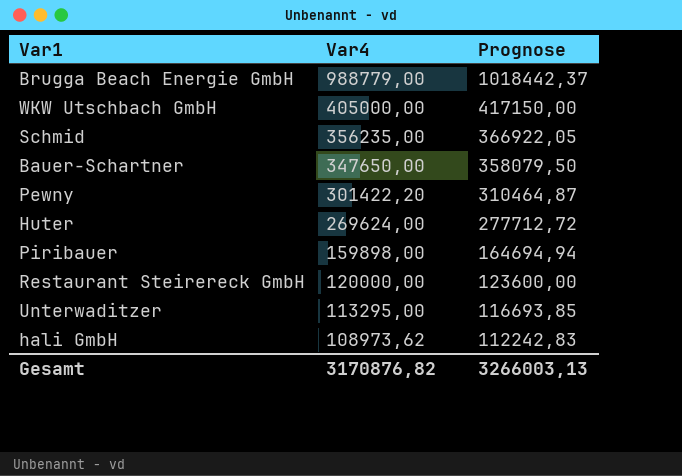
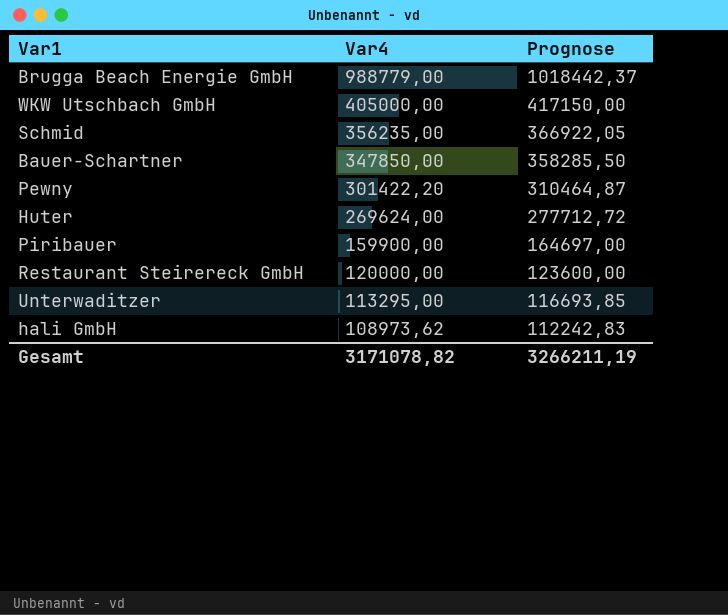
Bauer-Schartner | Var4: 347650,00 -> 347850,00
Bauer-Schartner | Prognose: 358079,50 -> 358285,50
Piribauer | Var4: 159898,00 -> 159900,00
Piribauer | Prognose: 164694,94 -> 164697,00
Gesamt | Var4: 3170876,82 -> 3171078,82
Gesamt | Prognose: 3266003,13 -> 3266211,19

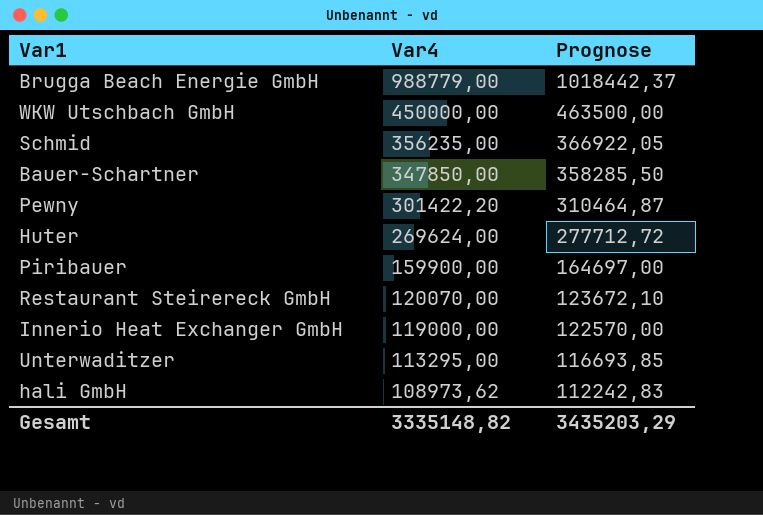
WKW Utschbach GmbH | Var4: 405000,00 -> 450000,00
WKW Utschbach GmbH | Prognose: 417150,00 -> 463500,00
Restaurant Steirereck GmbH | Var4: 120000,00 -> 120070,00
Restaurant Steirereck GmbH | Prognose: 123600,00 -> 123672,10
row Innerio Heat Exchanger GmbH: none -> 119000,00 | 122570,00
Gesamt | Var4: 3171078,82 -> 3335148,82
Gesamt | Prognose: 3266211,19 -> 3435203,29

